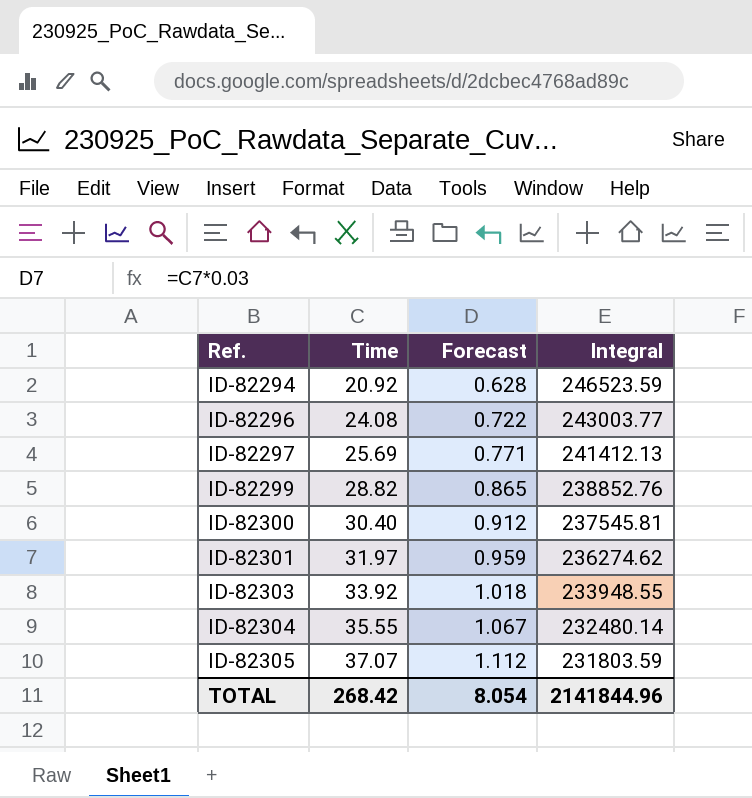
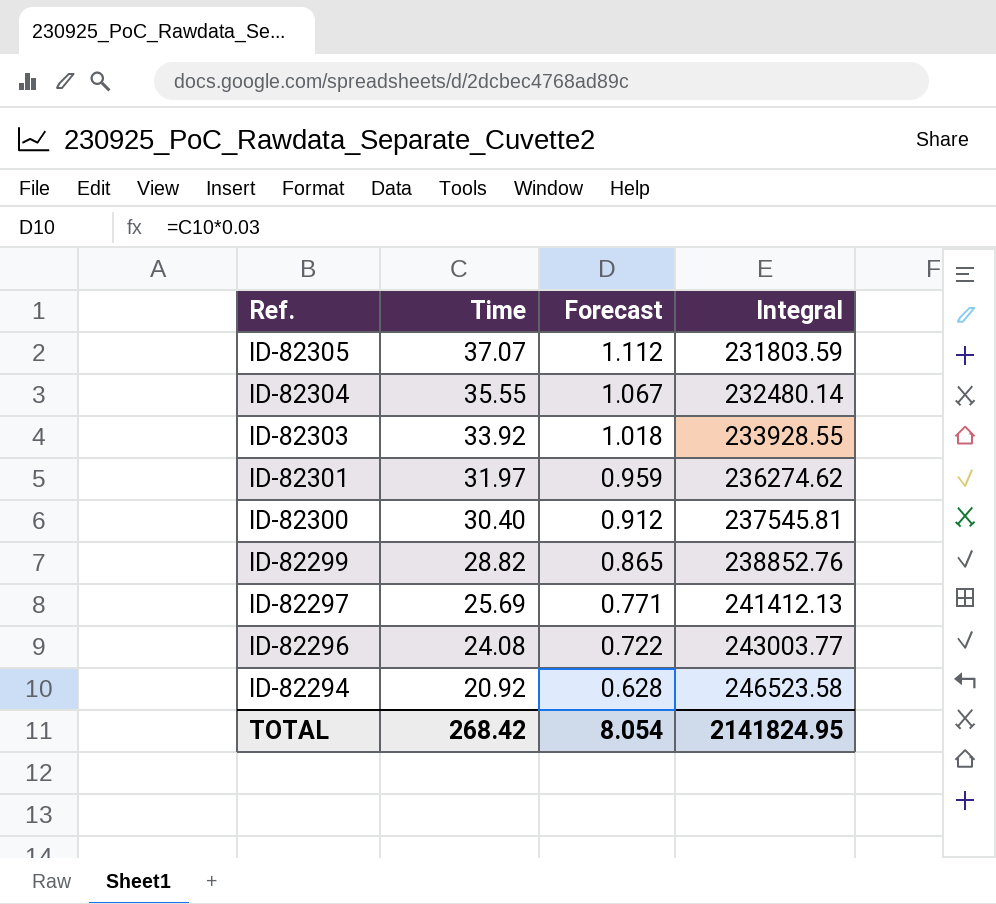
row order: Ref. ascending -> Ref. descending
ID-82303 | Integral: 233948.55 -> 233928.55
ID-82294 | Integral: 246523.59 -> 246523.58
TOTAL | Integral: 2141844.96 -> 2141824.95

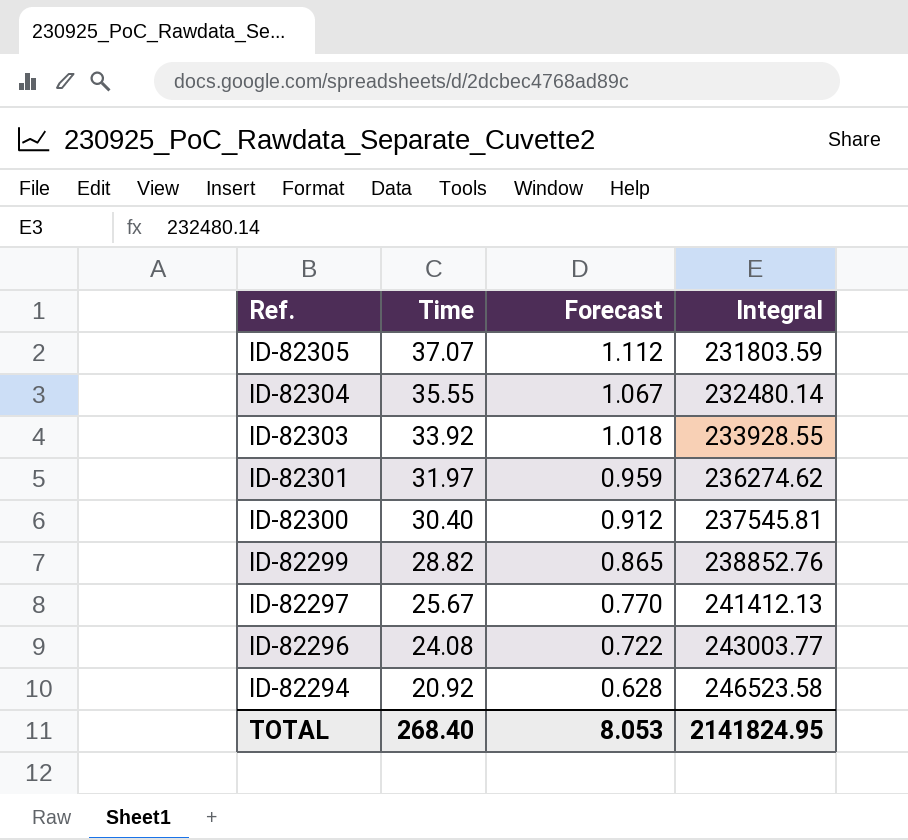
ID-82297 | Time: 25.69 -> 25.67
ID-82297 | Forecast: 0.771 -> 0.770
TOTAL | Time: 268.42 -> 268.40
TOTAL | Forecast: 8.054 -> 8.053

